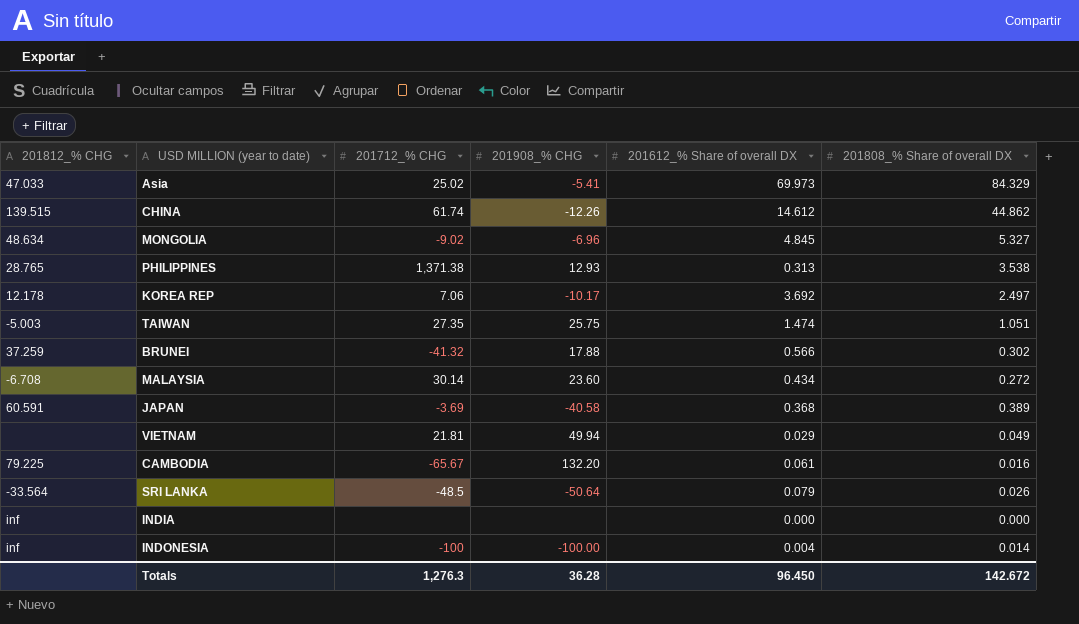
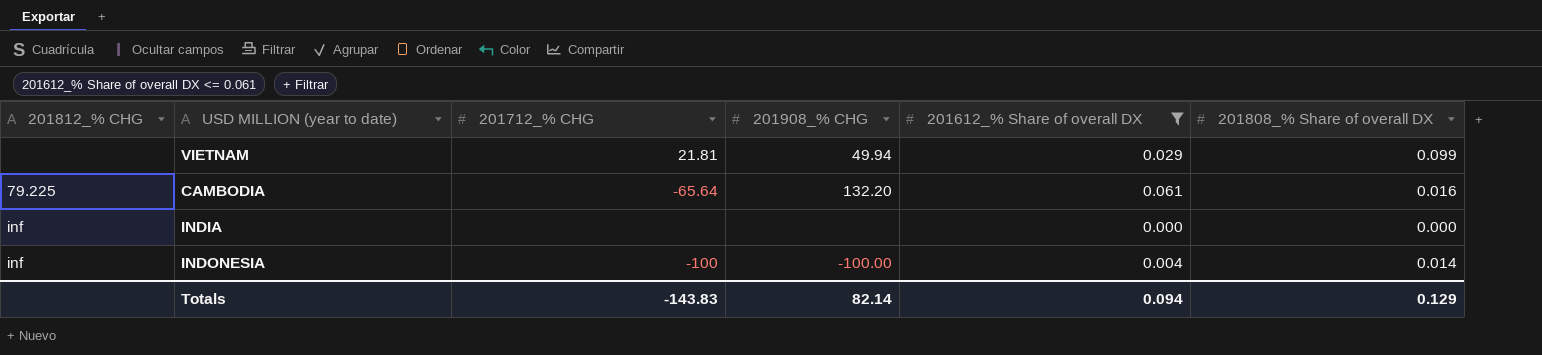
filter: none -> 201612_% Share of overall DX <= 0.061
VIETNAM | 201808_% Share of overall DX: 0.049 -> 0.099
CAMBODIA | 201712_% CHG: -65.67 -> -65.64
Totals | 201712_% CHG: 1,276.3 -> -143.83
Totals | 201908_% CHG: 36.28 -> 82.14
Totals | 201612_% Share of overall DX: 96.450 -> 0.094
Totals | 201808_% Share of overall DX: 142.672 -> 0.129

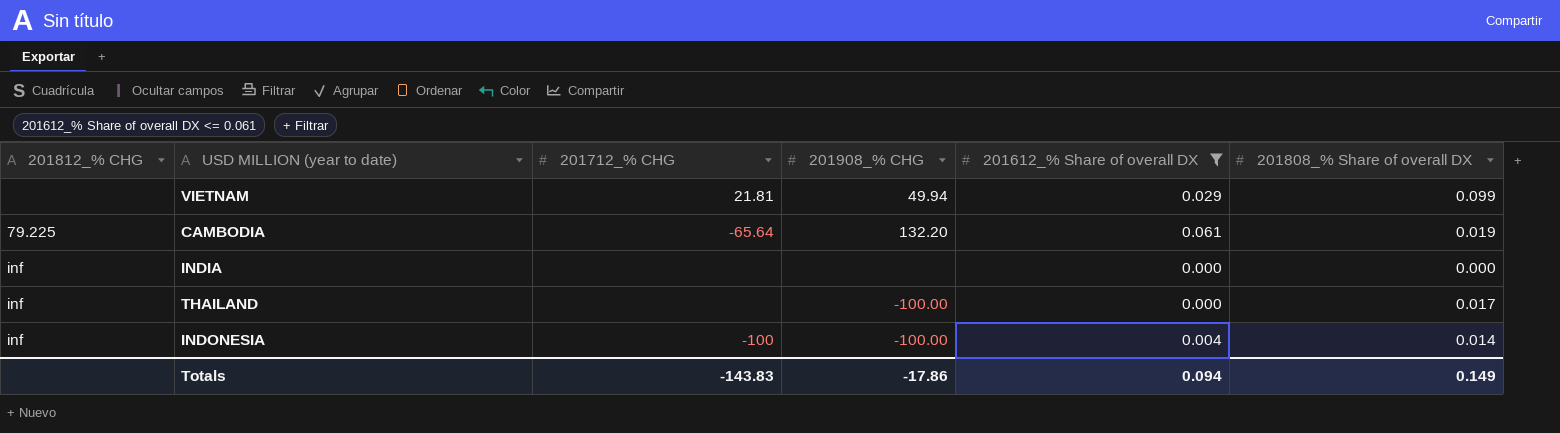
CAMBODIA | 201808_% Share of overall DX: 0.016 -> 0.019
row THAILAND: none -> inf | none | -100.00 | 0.000 | 0.017
Totals | 201908_% CHG: 82.14 -> -17.86
Totals | 201808_% Share of overall DX: 0.129 -> 0.149

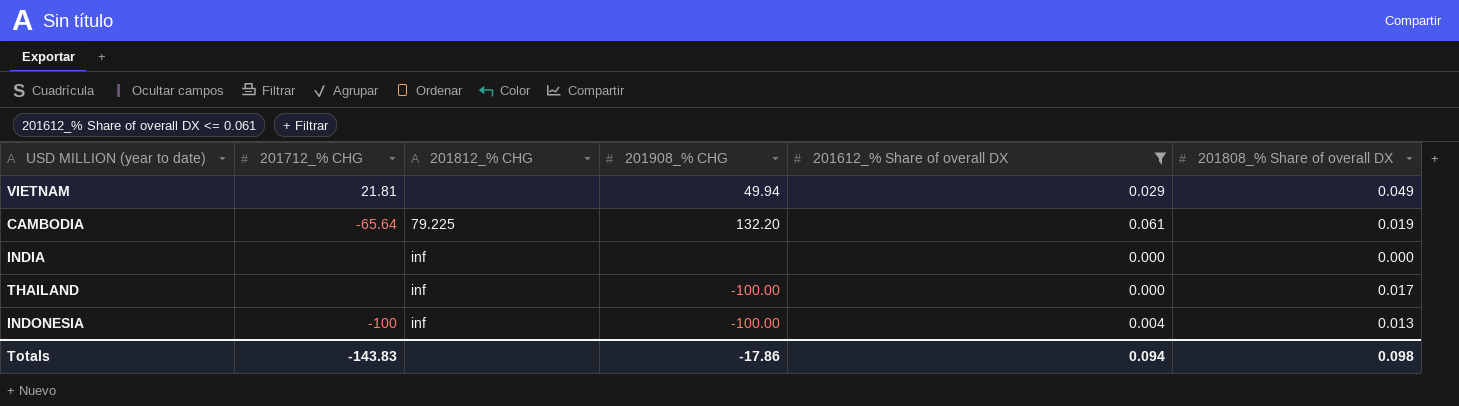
column 201812_% CHG | position: 1 -> 3
VIETNAM | 201808_% Share of overall DX: 0.099 -> 0.049
INDONESIA | 201808_% Share of overall DX: 0.014 -> 0.013
Totals | 201808_% Share of overall DX: 0.149 -> 0.098

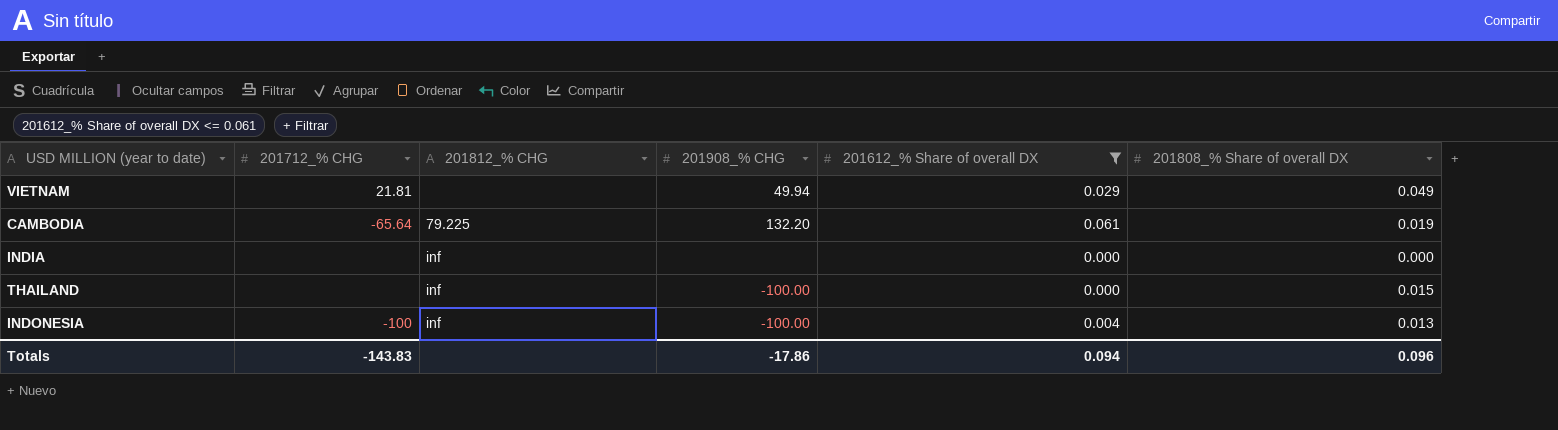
THAILAND | 201808_% Share of overall DX: 0.017 -> 0.015
Totals | 201808_% Share of overall DX: 0.098 -> 0.096

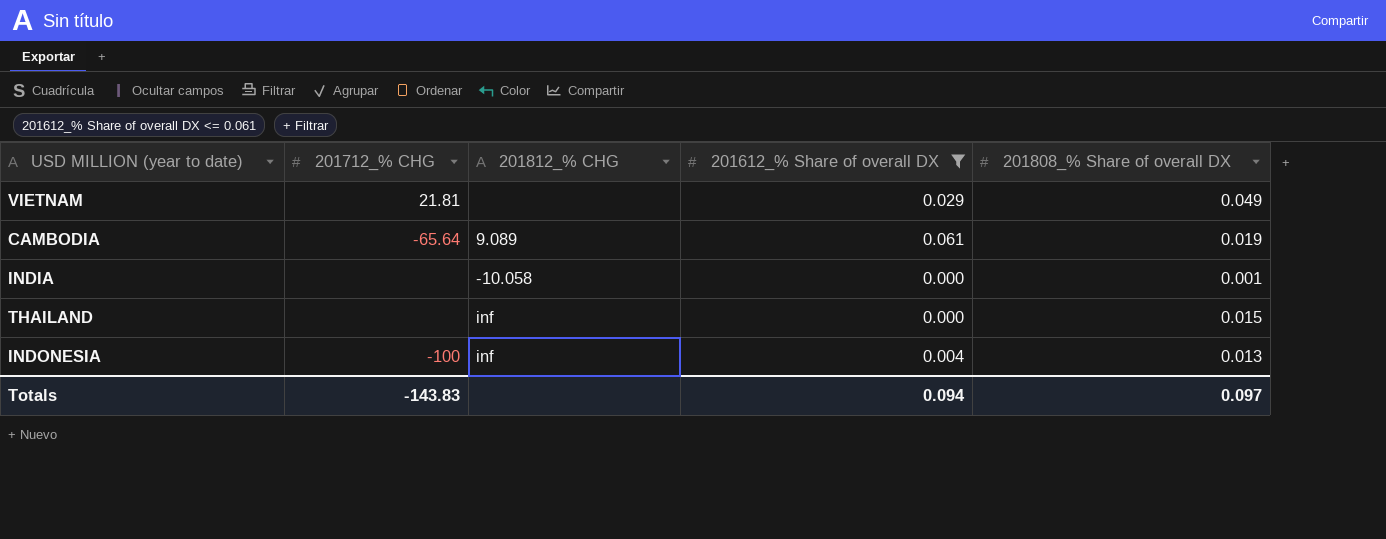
column 201908_% CHG | position: 4 -> none
CAMBODIA | 201812_% CHG: 79.225 -> 9.089
INDIA | 201812_% CHG: inf -> -10.058
INDIA | 201808_% Share of overall DX: 0.000 -> 0.001
Totals | 201808_% Share of overall DX: 0.096 -> 0.097

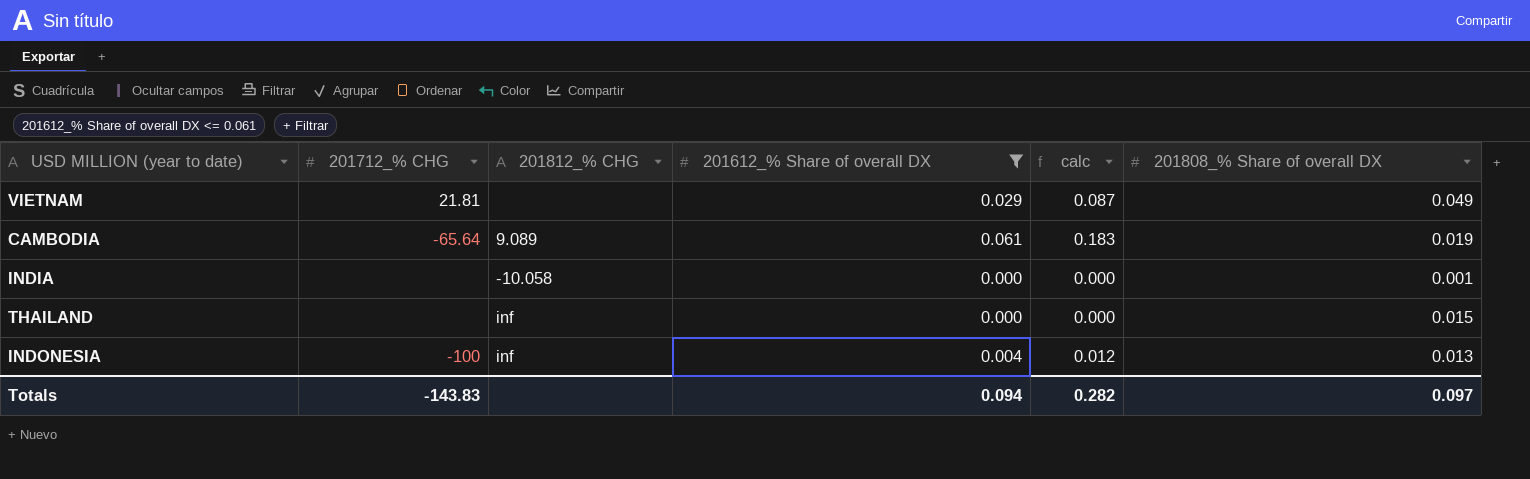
column calc | formula: none -> [201612_% Share of overall DX] * 3

